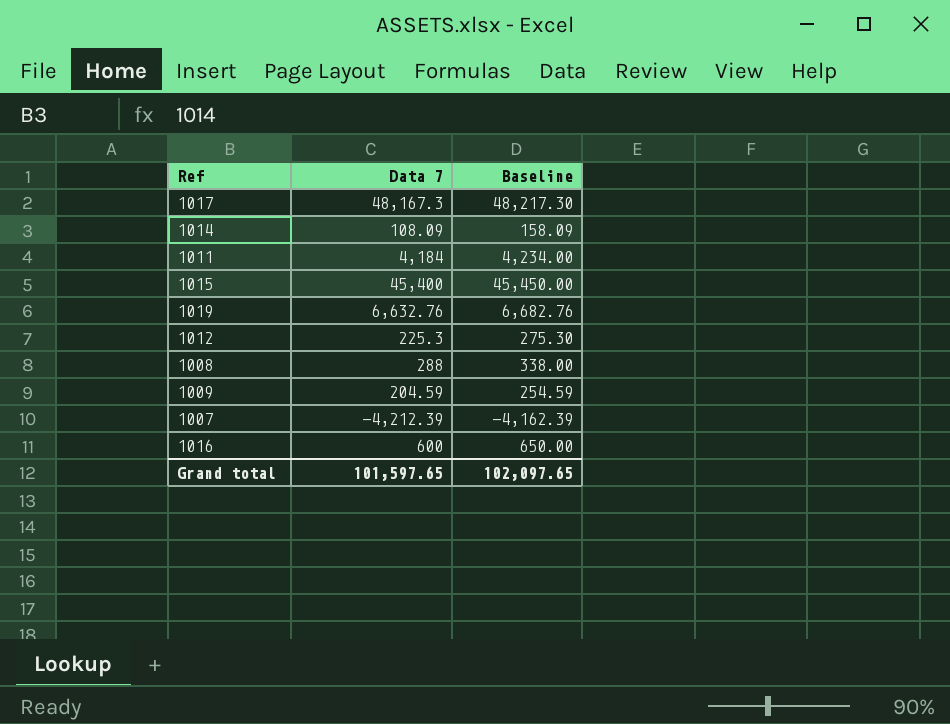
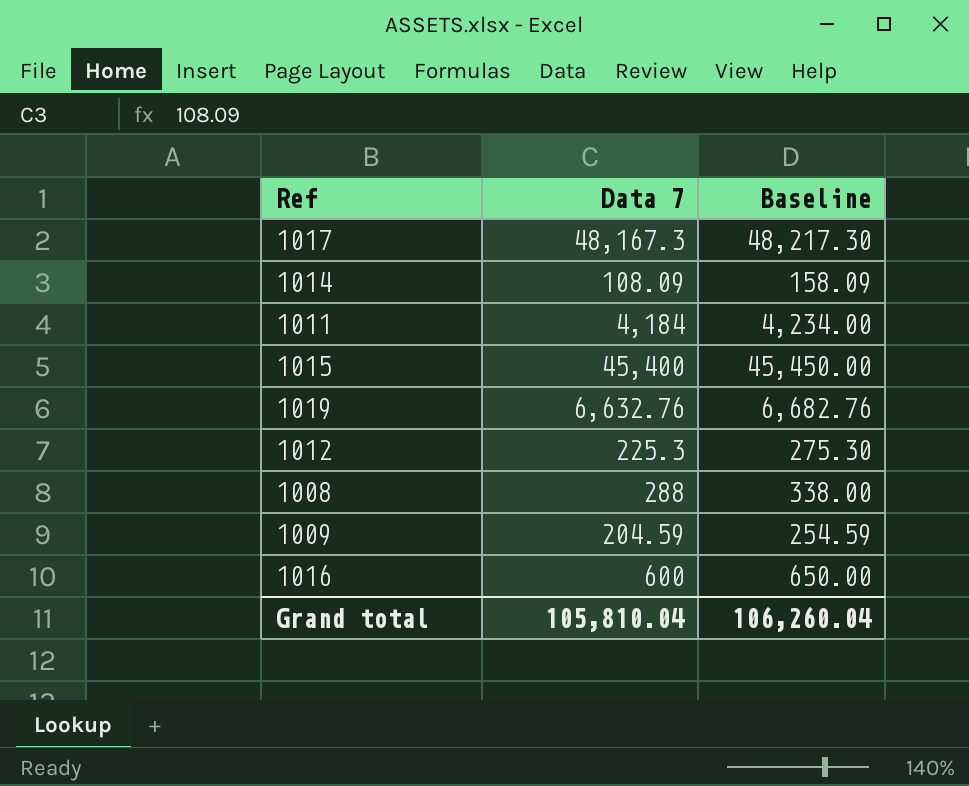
row 1007: -4,212.39 | -4,162.39 -> none
Grand total | Data 7: 101,597.65 -> 105,810.04
Grand total | Baseline: 102,097.65 -> 106,260.04

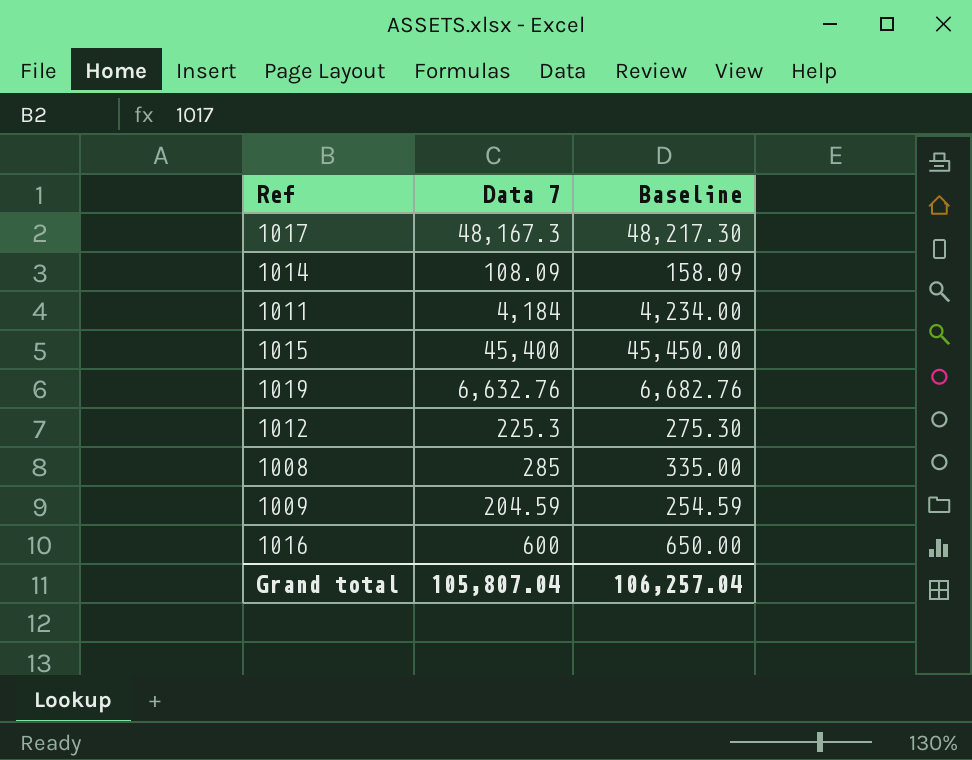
1008 | Data 7: 288 -> 285
1008 | Baseline: 338.00 -> 335.00
Grand total | Data 7: 105,810.04 -> 105,807.04
Grand total | Baseline: 106,260.04 -> 106,257.04

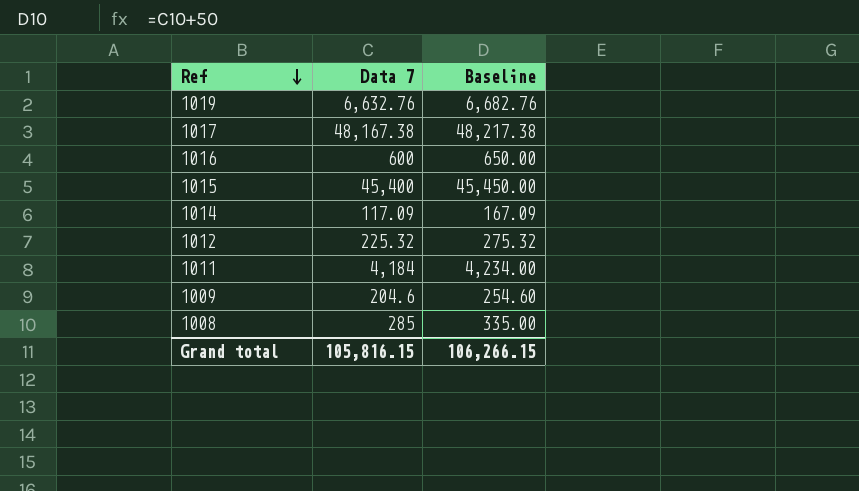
row order: none -> Ref descending
1017 | Data 7: 48,167.3 -> 48,167.38
1017 | Baseline: 48,217.30 -> 48,217.38
1014 | Data 7: 108.09 -> 117.09
1014 | Baseline: 158.09 -> 167.09
1012 | Data 7: 225.3 -> 225.32
1012 | Baseline: 275.30 -> 275.32
1009 | Data 7: 204.59 -> 204.6
1009 | Baseline: 254.59 -> 254.60
Grand total | Data 7: 105,807.04 -> 105,816.15
Grand total | Baseline: 106,257.04 -> 106,266.15

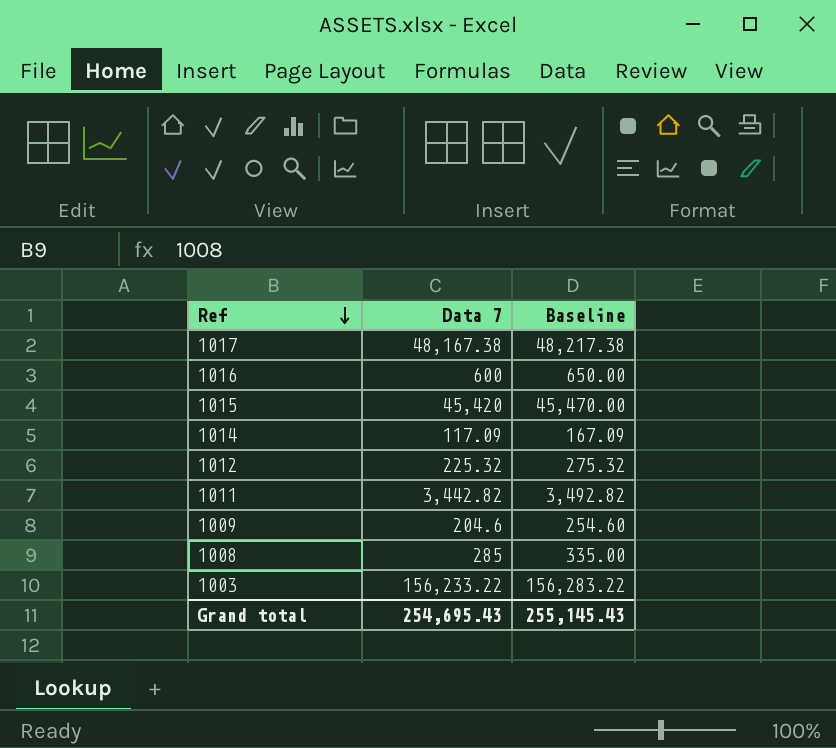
row 1019: 6,632.76 | 6,682.76 -> none
1015 | Data 7: 45,400 -> 45,420
1015 | Baseline: 45,450.00 -> 45,470.00
1011 | Data 7: 4,184 -> 3,442.82
1011 | Baseline: 4,234.00 -> 3,492.82
row 1003: none -> 156,233.22 | 156,283.22
Grand total | Data 7: 105,816.15 -> 254,695.43
Grand total | Baseline: 106,266.15 -> 255,145.43

